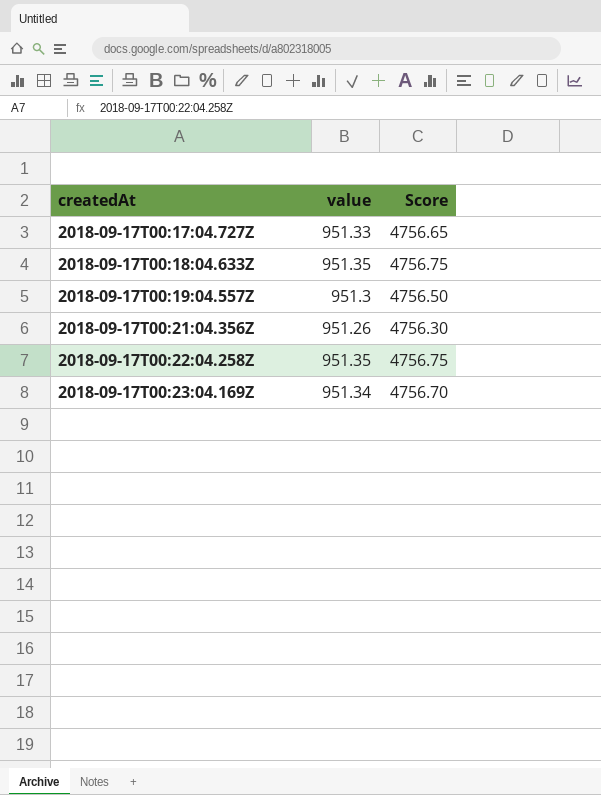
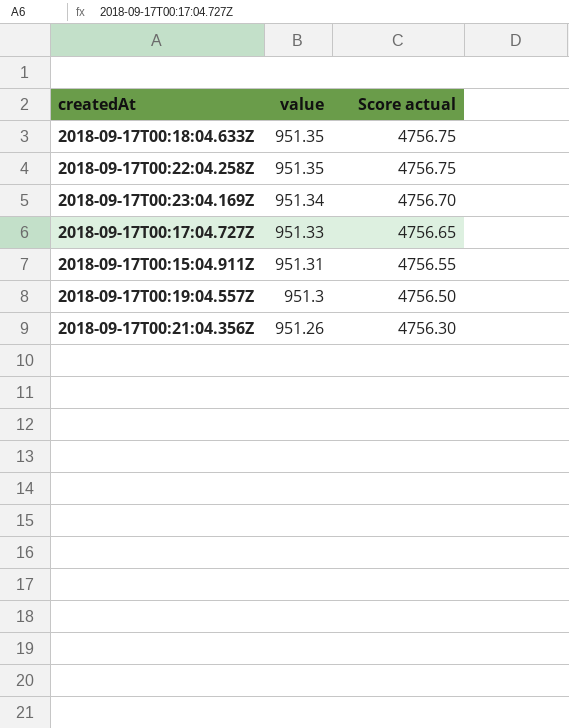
row order: createdAt ascending -> value descending
column name: Score -> Score actual
row 2018-09-17T00:15:04.911Z: none -> 951.31 | 4756.55

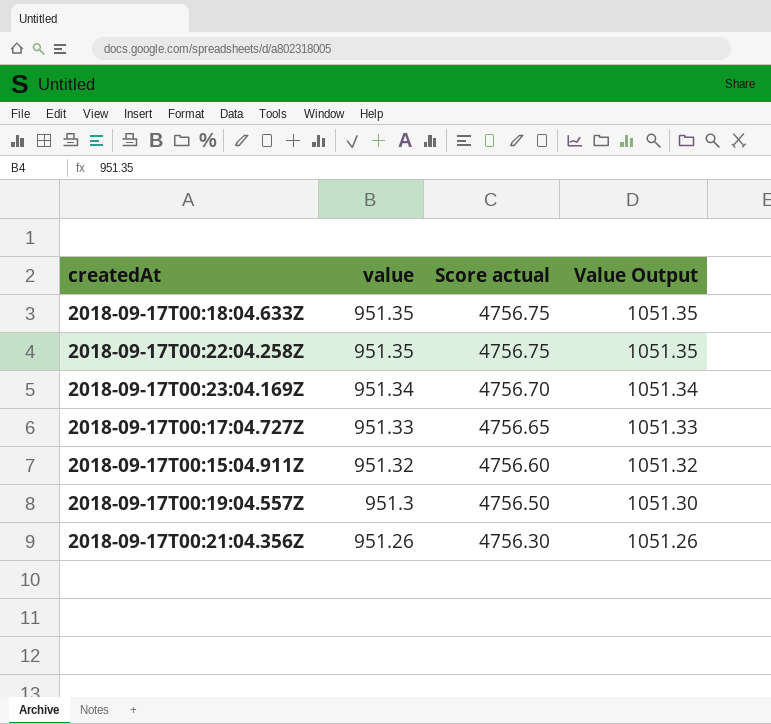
column Value Output | formula: none -> [value] + 100
2018-09-17T00:15:04.911Z | value: 951.31 -> 951.32
2018-09-17T00:15:04.911Z | Score actual: 4756.55 -> 4756.60

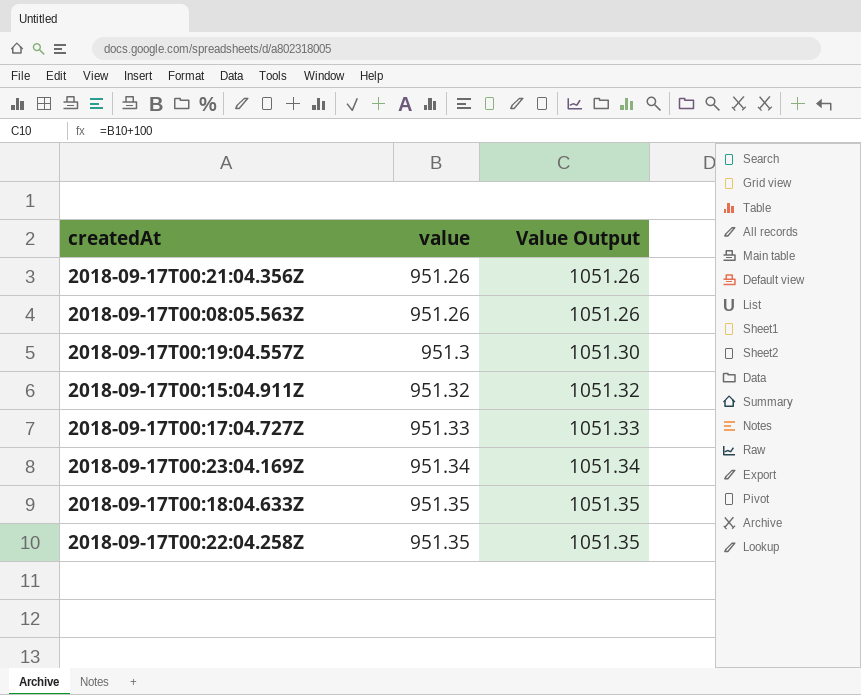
row order: value descending -> value ascending
column Score actual | formula: [value] * 5 -> none
row 2018-09-17T00:08:05.563Z: none -> 951.26 | 1051.26

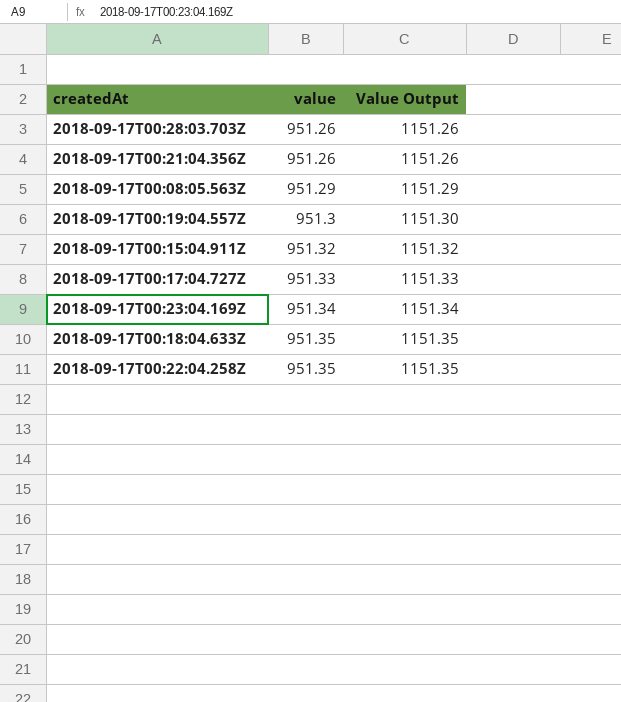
column Value Output | formula: [value] + 100 -> [value] + 200
row 2018-09-17T00:28:03.703Z: none -> 951.26 | 1151.26
2018-09-17T00:08:05.563Z | value: 951.26 -> 951.29

